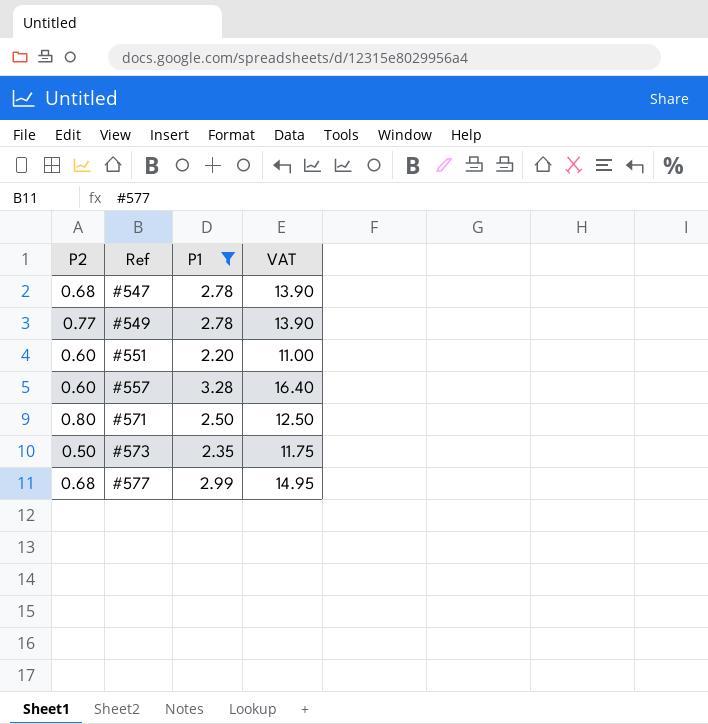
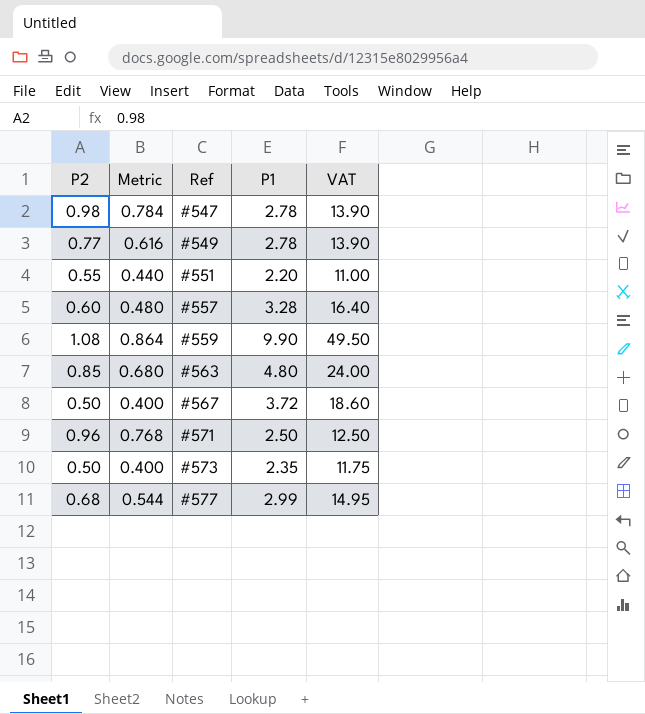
filter: P1 <= 3.28 -> none
column Metric | formula: none -> [P2] * 0.8
#547 | P2: 0.68 -> 0.98
#551 | P2: 0.60 -> 0.55
#571 | P2: 0.80 -> 0.96

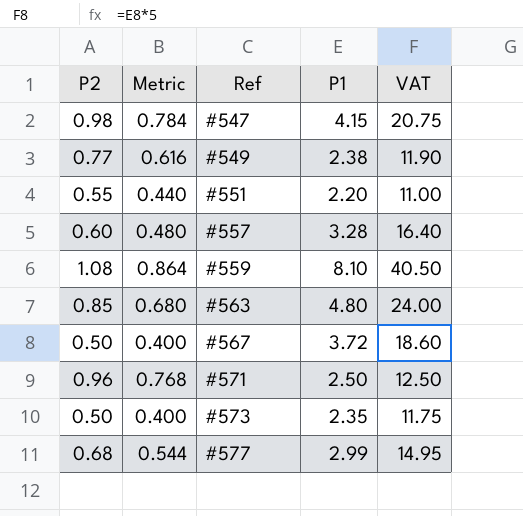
#547 | P1: 2.78 -> 4.15
#547 | VAT: 13.90 -> 20.75
#549 | P1: 2.78 -> 2.38
#549 | VAT: 13.90 -> 11.90
#559 | P1: 9.90 -> 8.10
#559 | VAT: 49.50 -> 40.50

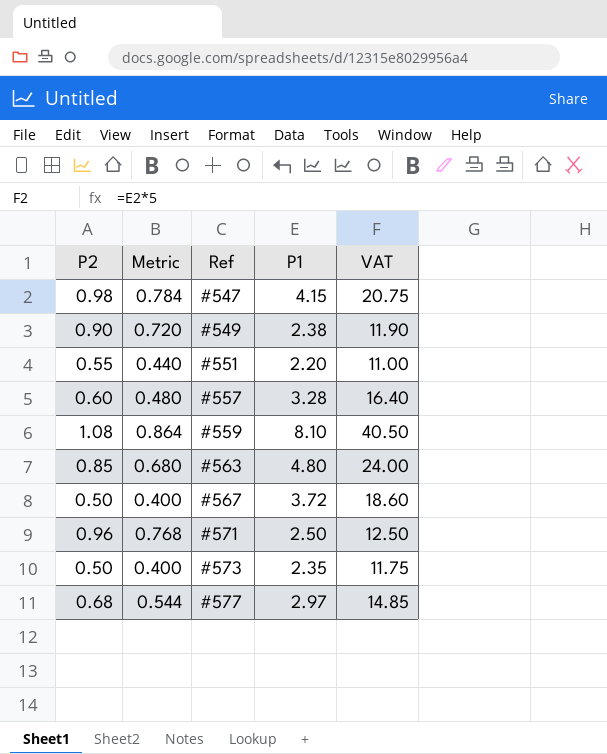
#549 | P2: 0.77 -> 0.90
#549 | Metric: 0.616 -> 0.720
#577 | P1: 2.99 -> 2.97
#577 | VAT: 14.95 -> 14.85

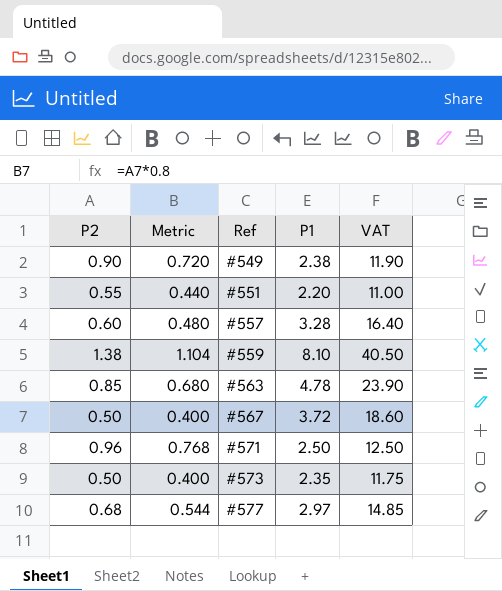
row #547: 0.98 | 0.784 | 4.15 | 20.75 -> none
#559 | P2: 1.08 -> 1.38
#559 | Metric: 0.864 -> 1.104
#563 | P1: 4.80 -> 4.78
#563 | VAT: 24.00 -> 23.90

